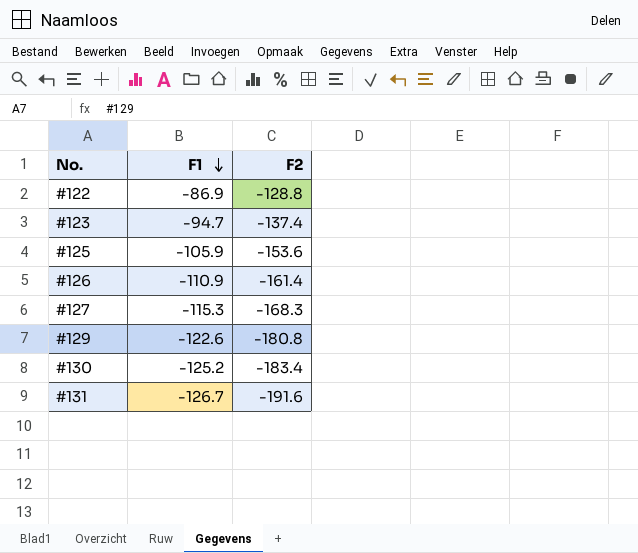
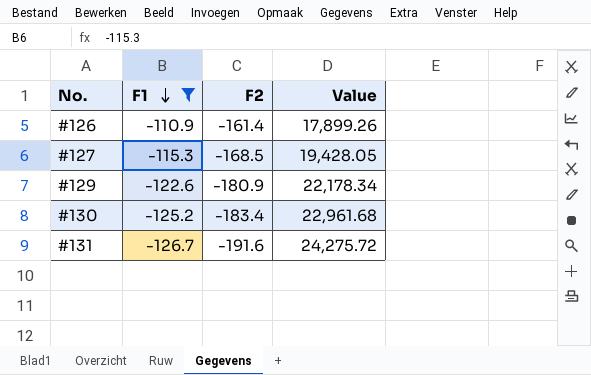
filter: none -> F1 <= -110.9
column Value | formula: none -> [F1] * [F2]
#127 | F2: -168.3 -> -168.5
#129 | F2: -180.8 -> -180.9

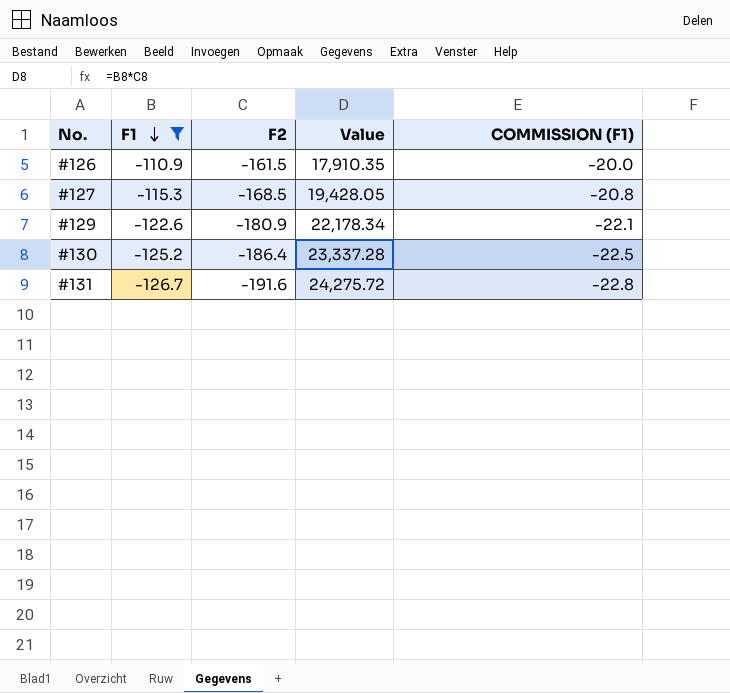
column COMMISSION (F1) | formula: none -> [F1] * 0.18
#126 | F2: -161.4 -> -161.5
#126 | Value: 17,899.26 -> 17,910.35
#130 | F2: -183.4 -> -186.4
#130 | Value: 22,961.68 -> 23,337.28

